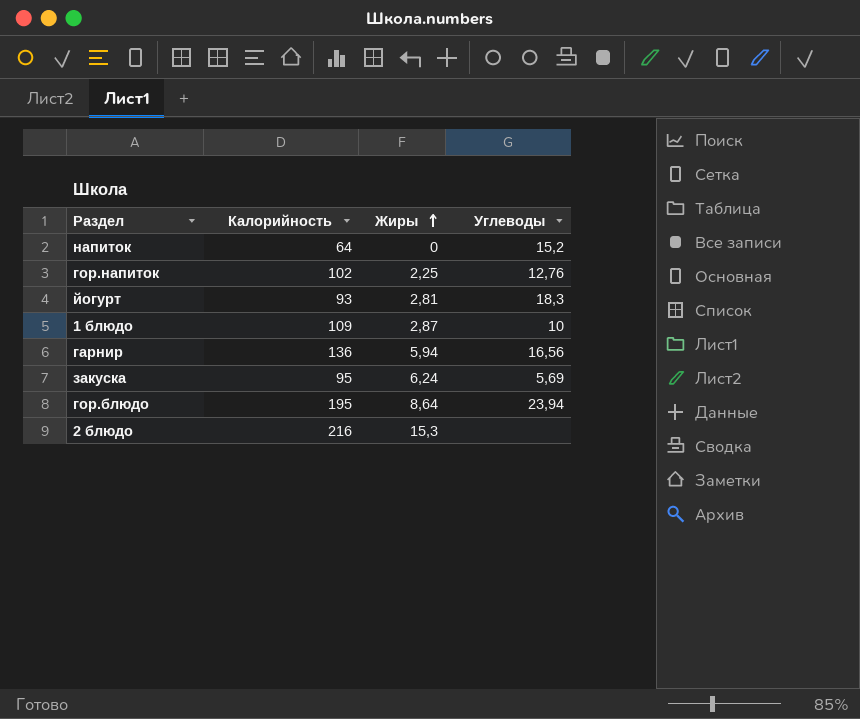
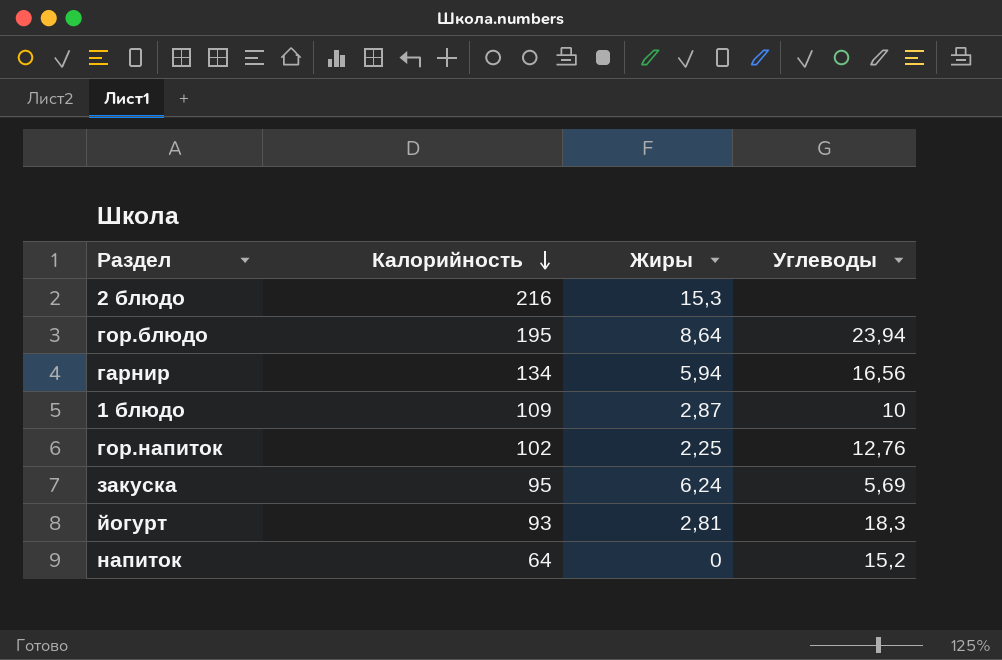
row order: Жиры ascending -> Калорийность descending
гарнир | Калорийность: 136 -> 134

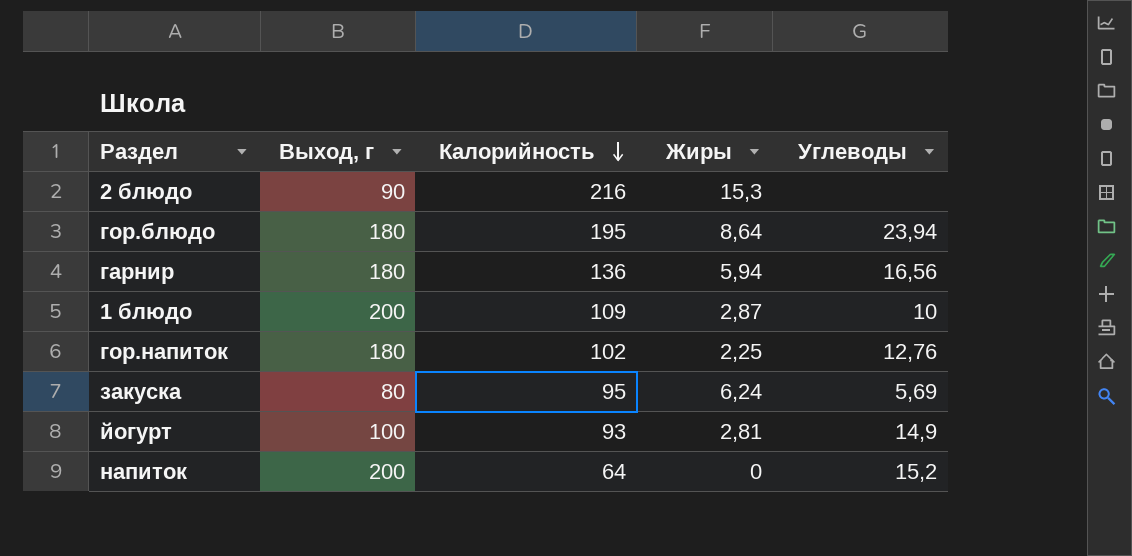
column Выход, г | position: none -> 2
гарнир | Калорийность: 134 -> 136
йогурт | Углеводы: 18,3 -> 14,9

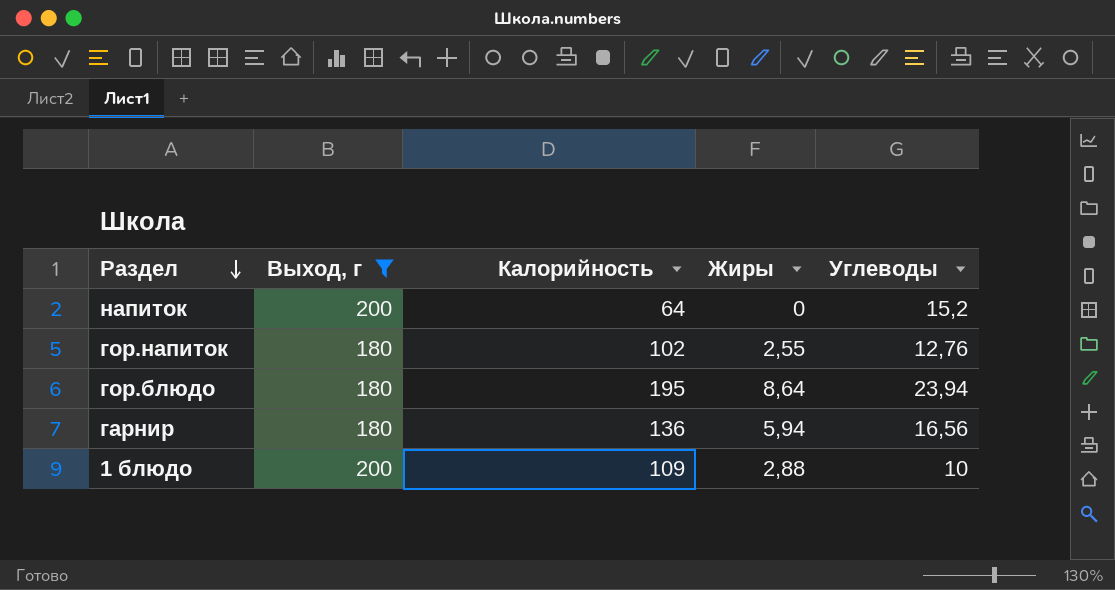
filter: none -> Выход, г >= 180
row order: Калорийность descending -> Раздел descending
гор.напиток | Жиры: 2,25 -> 2,55
1 блюдо | Жиры: 2,87 -> 2,88

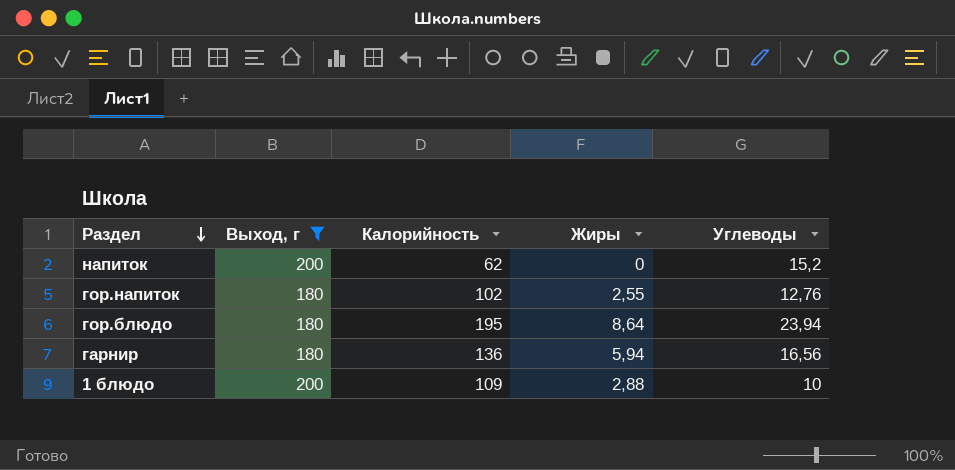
напиток | Калорийность: 64 -> 62

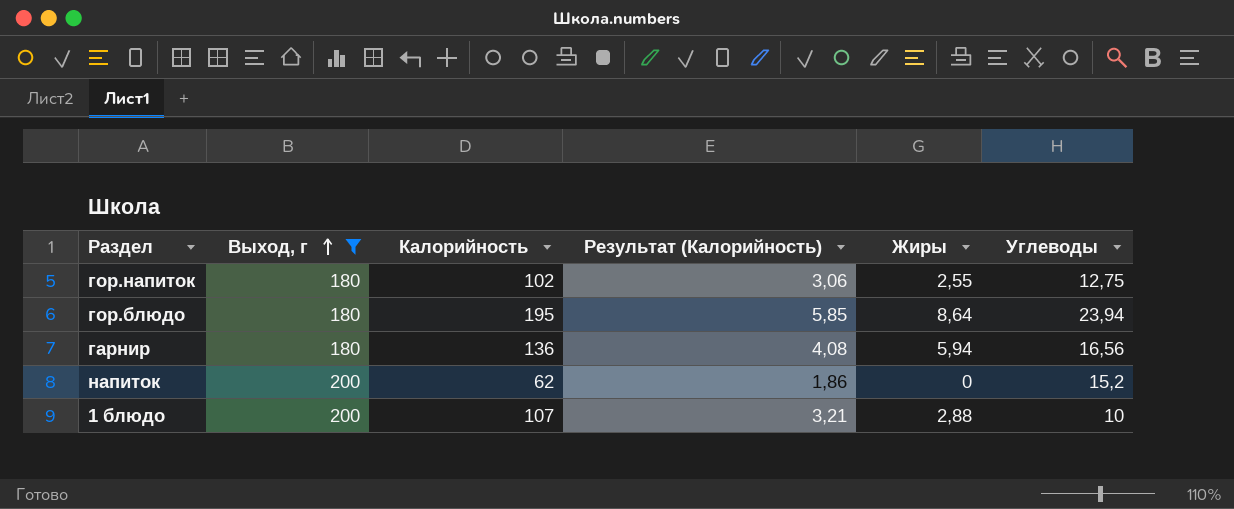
row order: Раздел descending -> Выход, г ascending
column Результат (Калорийность) | formula: none -> [Калорийность] * 0,03
гор.напиток | Углеводы: 12,76 -> 12,75
1 блюдо | Калорийность: 109 -> 107

